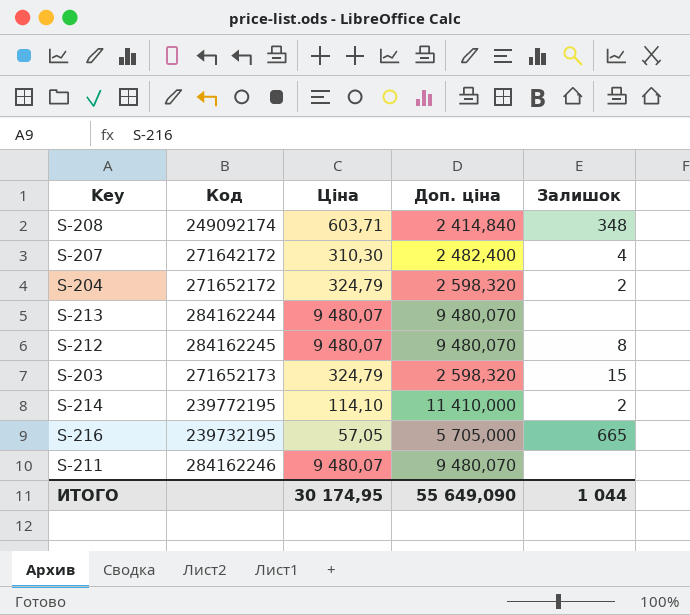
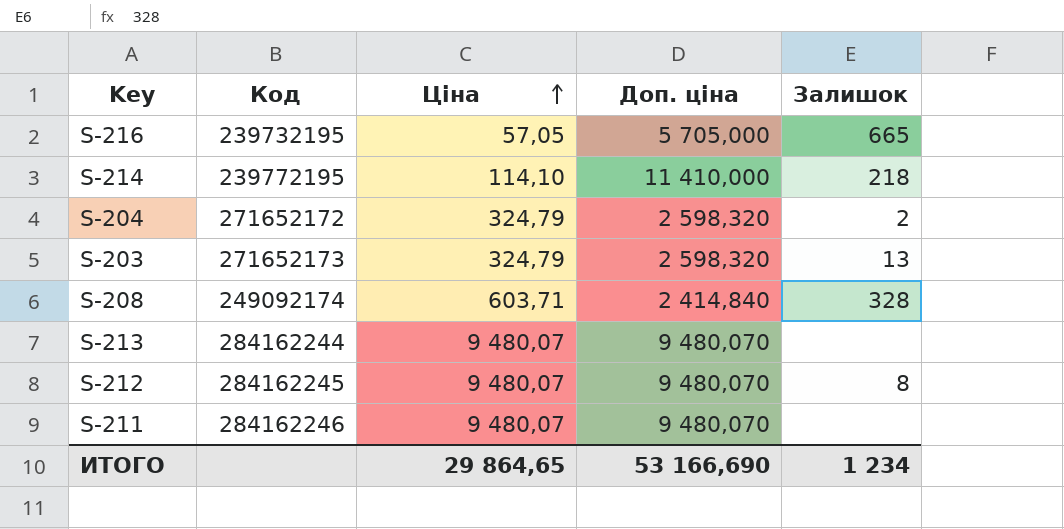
row order: none -> Ціна ascending
row S-207: 271642172 | 310,30 | 2 482,400 | 4 -> none
S-214 | Залишок: 2 -> 218
S-203 | Залишок: 15 -> 13
S-208 | Залишок: 348 -> 328
ИТОГО | Ціна: 30 174,95 -> 29 864,65
ИТОГО | Доп. ціна: 55 649,090 -> 53 166,690
ИТОГО | Залишок: 1 044 -> 1 234

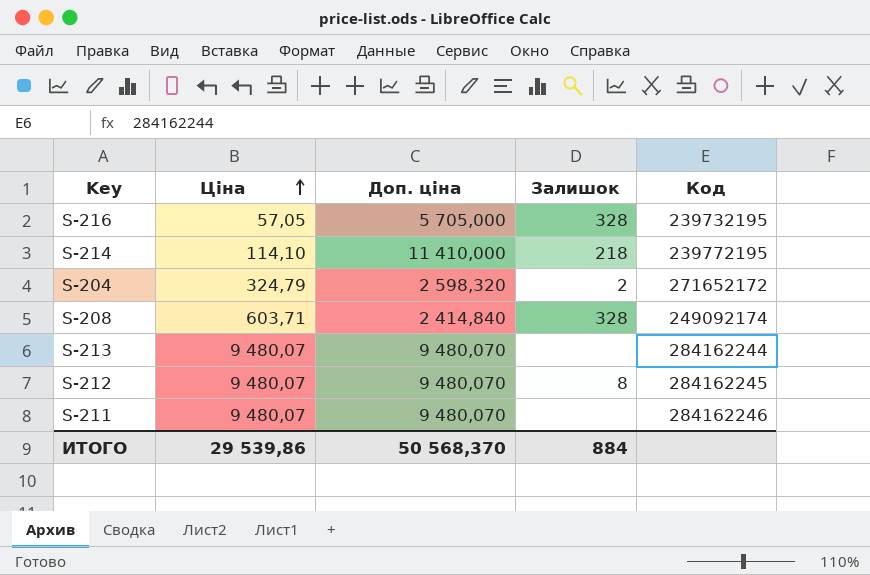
column Код | position: 2 -> 5
row S-203: 271652173 | 324,79 | 2 598,320 | 13 -> none
S-216 | Залишок: 665 -> 328
ИТОГО | Ціна: 29 864,65 -> 29 539,86
ИТОГО | Доп. ціна: 53 166,690 -> 50 568,370
ИТОГО | Залишок: 1 234 -> 884

